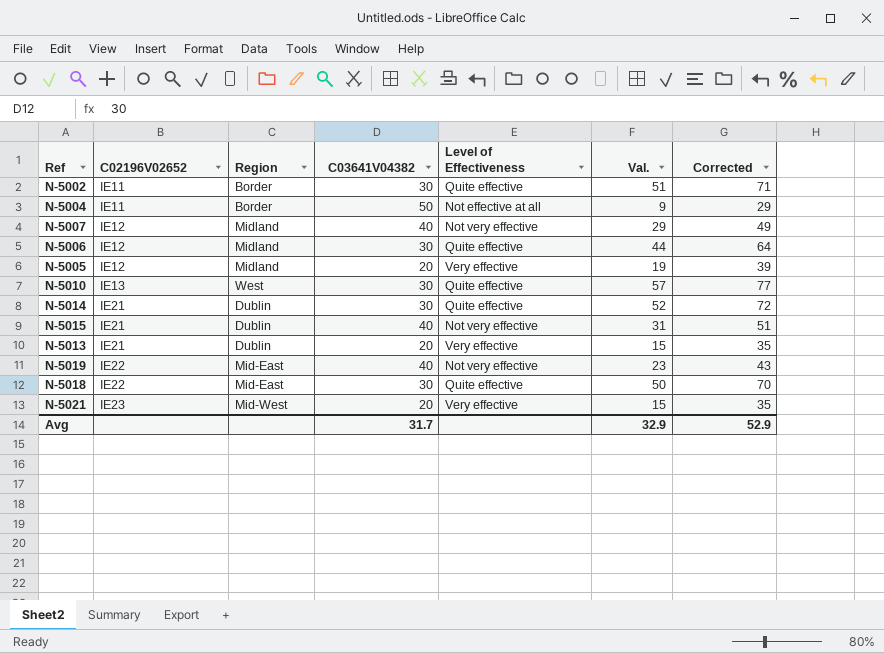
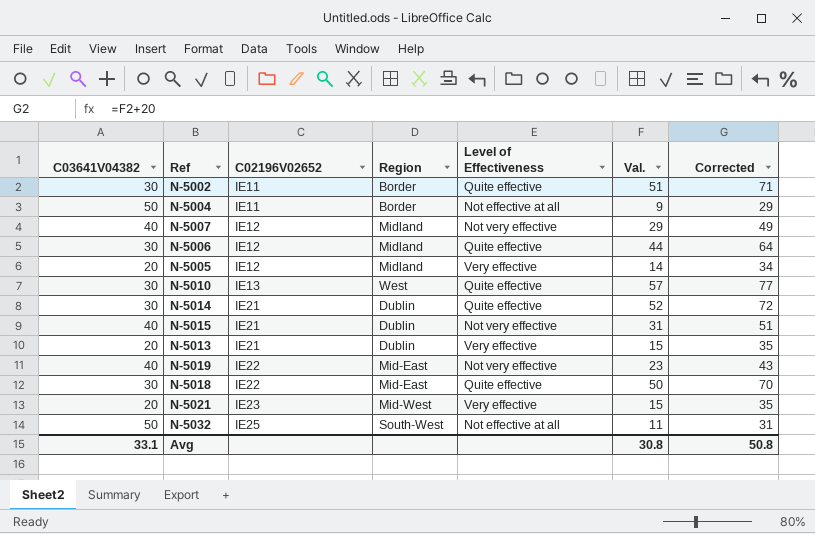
column C03641V04382 | position: 4 -> 1
N-5005 | Val.: 19 -> 14
N-5005 | Corrected: 39 -> 34
row N-5032: none -> 50 | IE25 | South-West | Not effective at all | 11 | 31
Avg | C03641V04382: 31.7 -> 33.1
Avg | Val.: 32.9 -> 30.8
Avg | Corrected: 52.9 -> 50.8

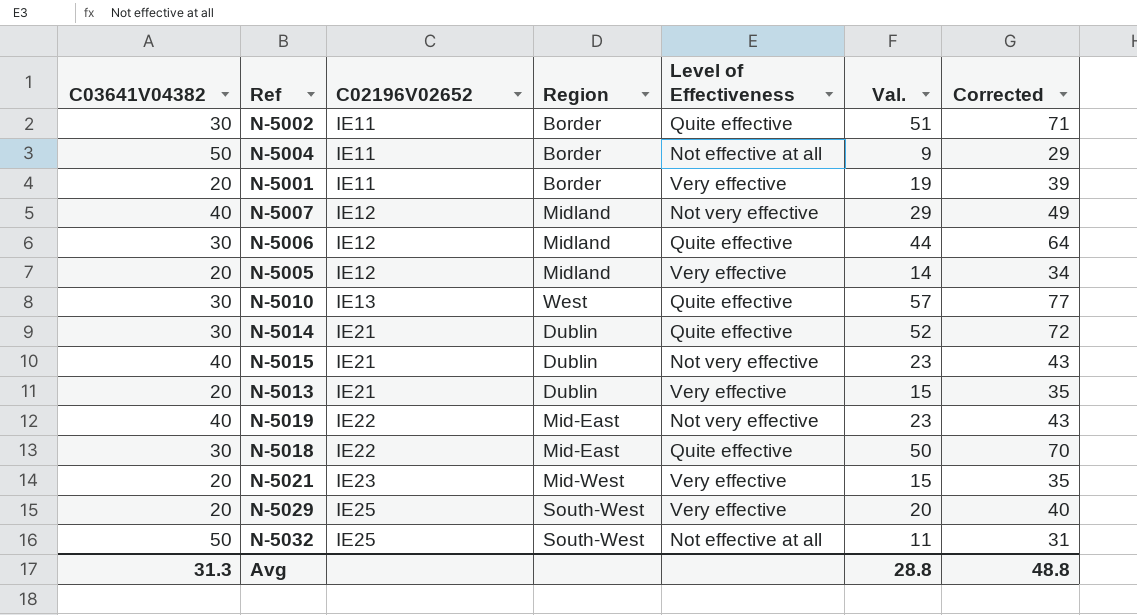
row N-5001: none -> 20 | IE11 | Border | Very effective | 19 | 39
N-5015 | Val.: 31 -> 23
N-5015 | Corrected: 51 -> 43
row N-5029: none -> 20 | IE25 | South-West | Very effective | 20 | 40
Avg | C03641V04382: 33.1 -> 31.3
Avg | Val.: 30.8 -> 28.8
Avg | Corrected: 50.8 -> 48.8

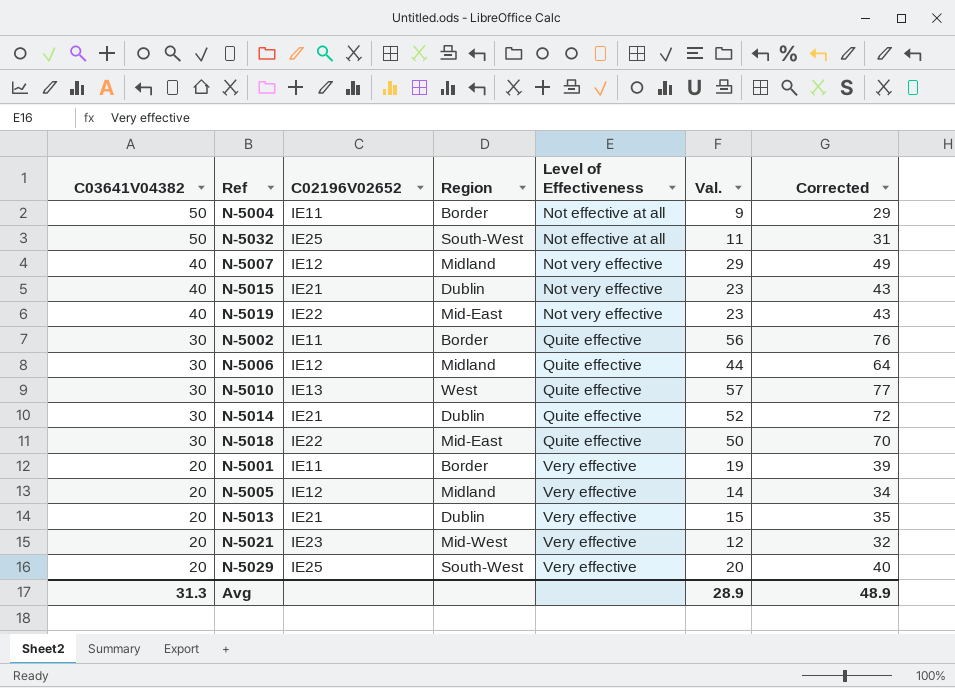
row order: C02196V02652 ascending -> C03641V04382 descending
N-5002 | Val.: 51 -> 56
N-5002 | Corrected: 71 -> 76
N-5021 | Val.: 15 -> 12
N-5021 | Corrected: 35 -> 32
Avg | Val.: 28.8 -> 28.9
Avg | Corrected: 48.8 -> 48.9

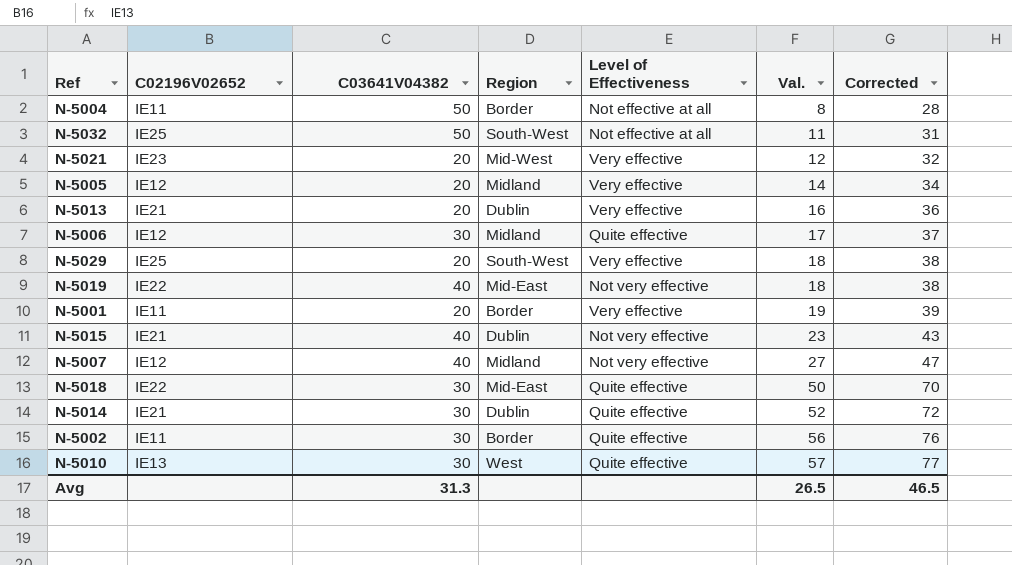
row order: C03641V04382 descending -> Val. ascending
column C03641V04382 | position: 1 -> 3
N-5004 | Val.: 9 -> 8
N-5004 | Corrected: 29 -> 28
N-5013 | Val.: 15 -> 16
N-5013 | Corrected: 35 -> 36
N-5006 | Val.: 44 -> 17
N-5006 | Corrected: 64 -> 37
N-5029 | Val.: 20 -> 18
N-5029 | Corrected: 40 -> 38
N-5019 | Val.: 23 -> 18
N-5019 | Corrected: 43 -> 38
N-5007 | Val.: 29 -> 27
N-5007 | Corrected: 49 -> 47
Avg | Val.: 28.9 -> 26.5
Avg | Corrected: 48.9 -> 46.5

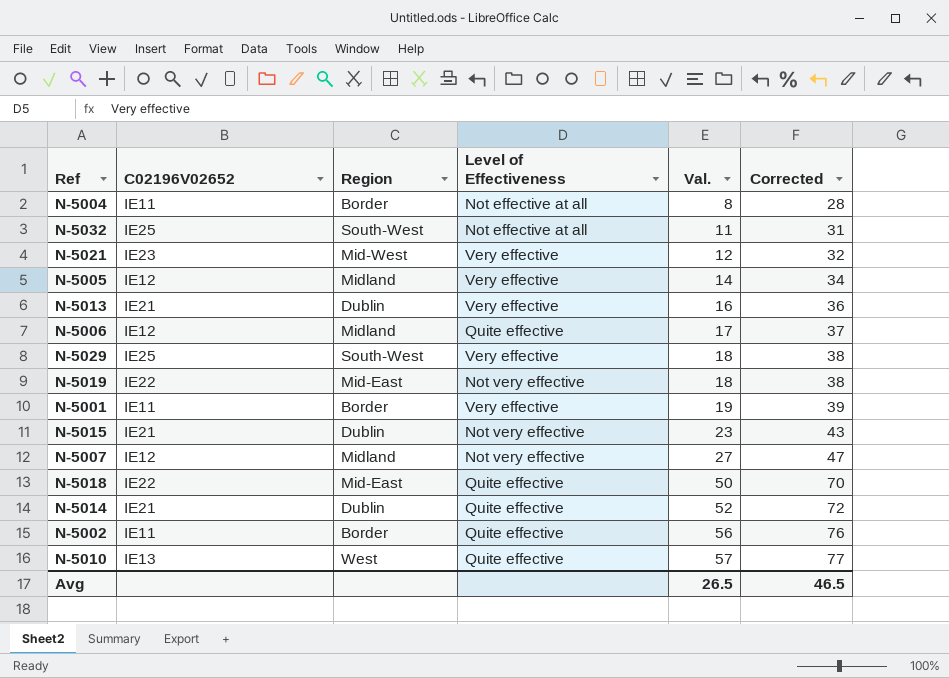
column C03641V04382 | position: 3 -> none

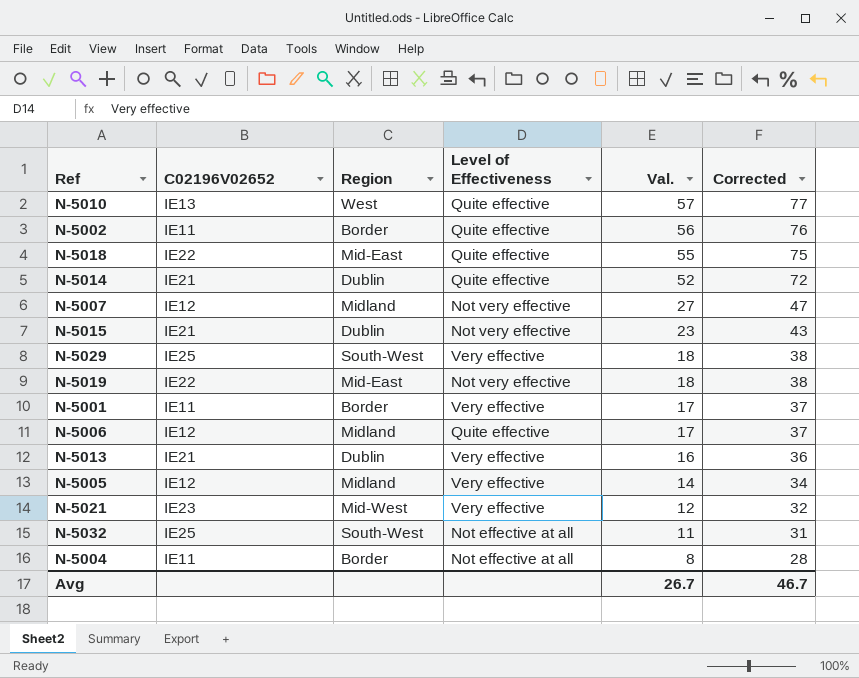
row order: Val. ascending -> Val. descending
N-5018 | Val.: 50 -> 55
N-5018 | Corrected: 70 -> 75
N-5001 | Val.: 19 -> 17
N-5001 | Corrected: 39 -> 37
Avg | Val.: 26.5 -> 26.7
Avg | Corrected: 46.5 -> 46.7

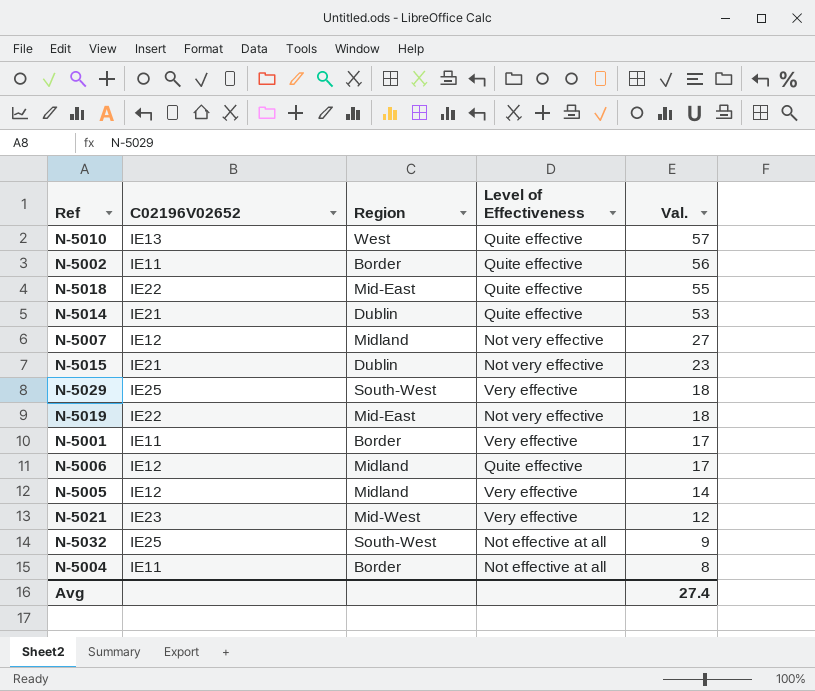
column Corrected | formula: [Val.] + 20 -> none
row N-5013: IE21 | Dublin | Very effective | 16 | 36 -> none
N-5014 | Val.: 52 -> 53
N-5032 | Val.: 11 -> 9
Avg | Val.: 26.7 -> 27.4

